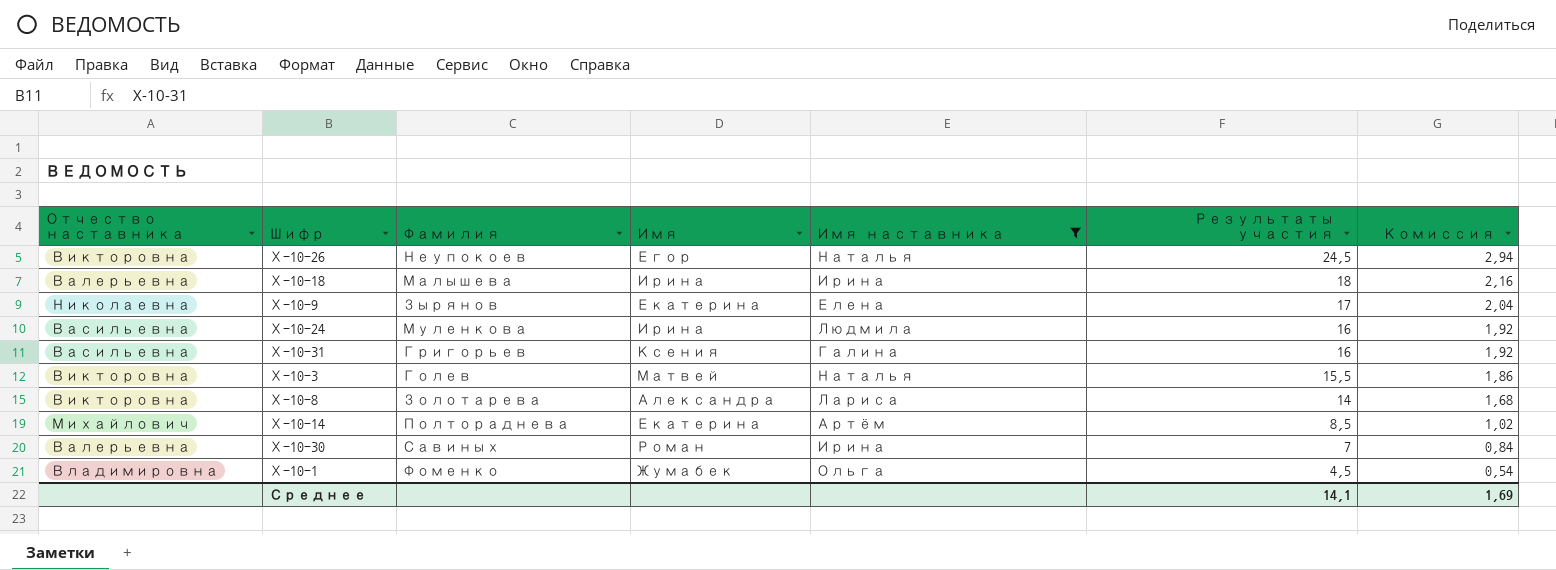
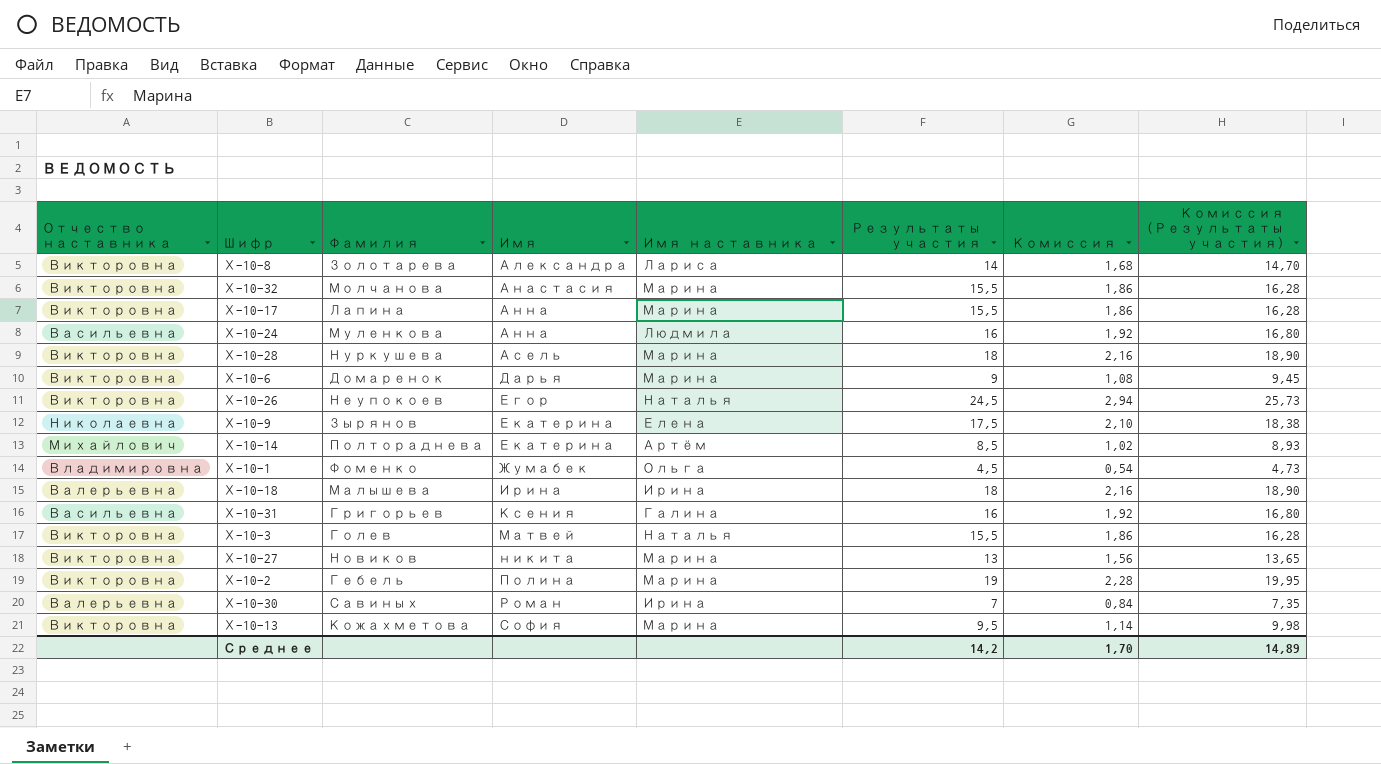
filter: Имя наставника != Марина -> none
row order: Результаты участия descending -> Имя ascending
column Комиссия (Результаты участия) | formula: none -> [Результаты участия] * 1,05
Х-10-24 | Имя: Ирина -> Анна
Х-10-9 | Результаты участия: 17 -> 17,5
Х-10-9 | Комиссия: 2,04 -> 2,10
Среднее | Результаты участия: 14,1 -> 14,2
Среднее | Комиссия: 1,69 -> 1,70

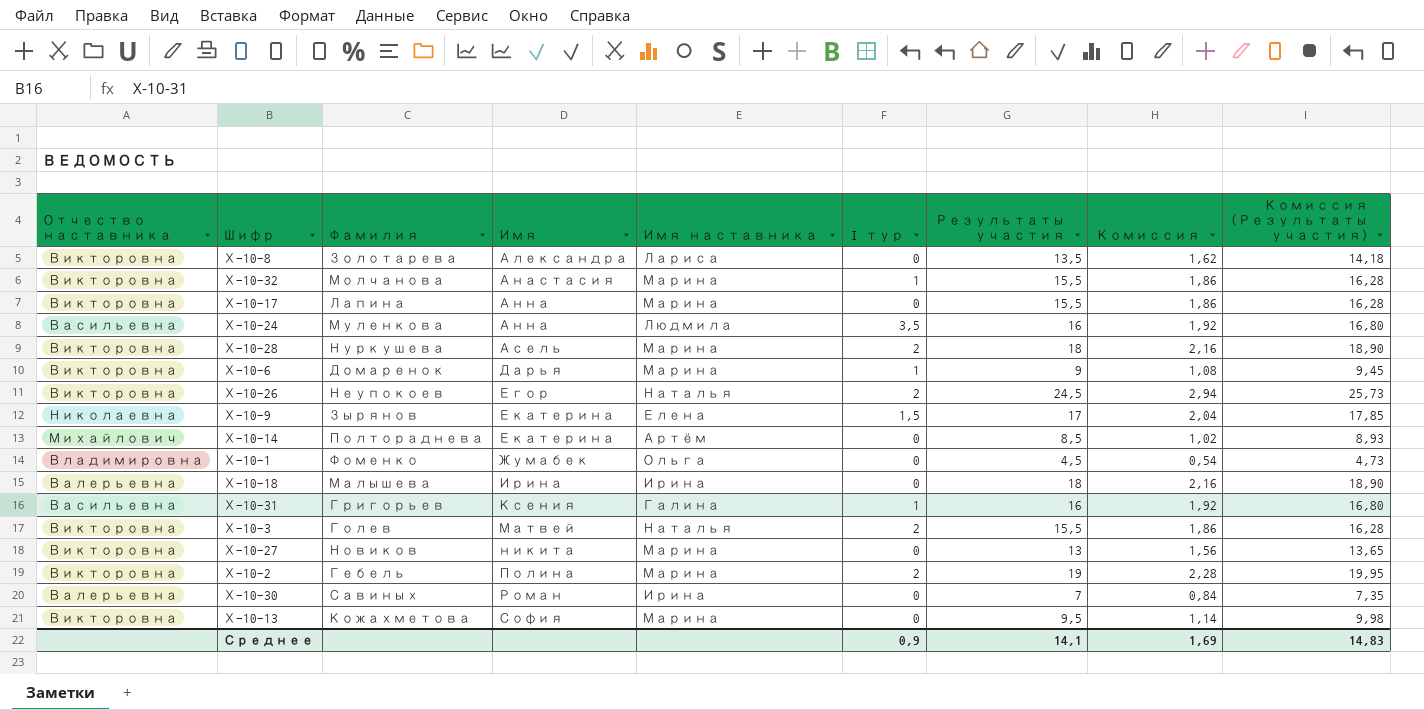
column I тур | position: none -> 6
Х-10-8 | Результаты участия: 14 -> 13,5
Х-10-8 | Комиссия: 1,68 -> 1,62
Х-10-8 | Комиссия (Результаты участия): 14,70 -> 14,18
Х-10-9 | Результаты участия: 17,5 -> 17
Х-10-9 | Комиссия: 2,10 -> 2,04
Х-10-9 | Комиссия (Результаты участия): 18,38 -> 17,85
Среднее | Результаты участия: 14,2 -> 14,1
Среднее | Комиссия: 1,70 -> 1,69
Среднее | Комиссия (Результаты участия): 14,89 -> 14,83

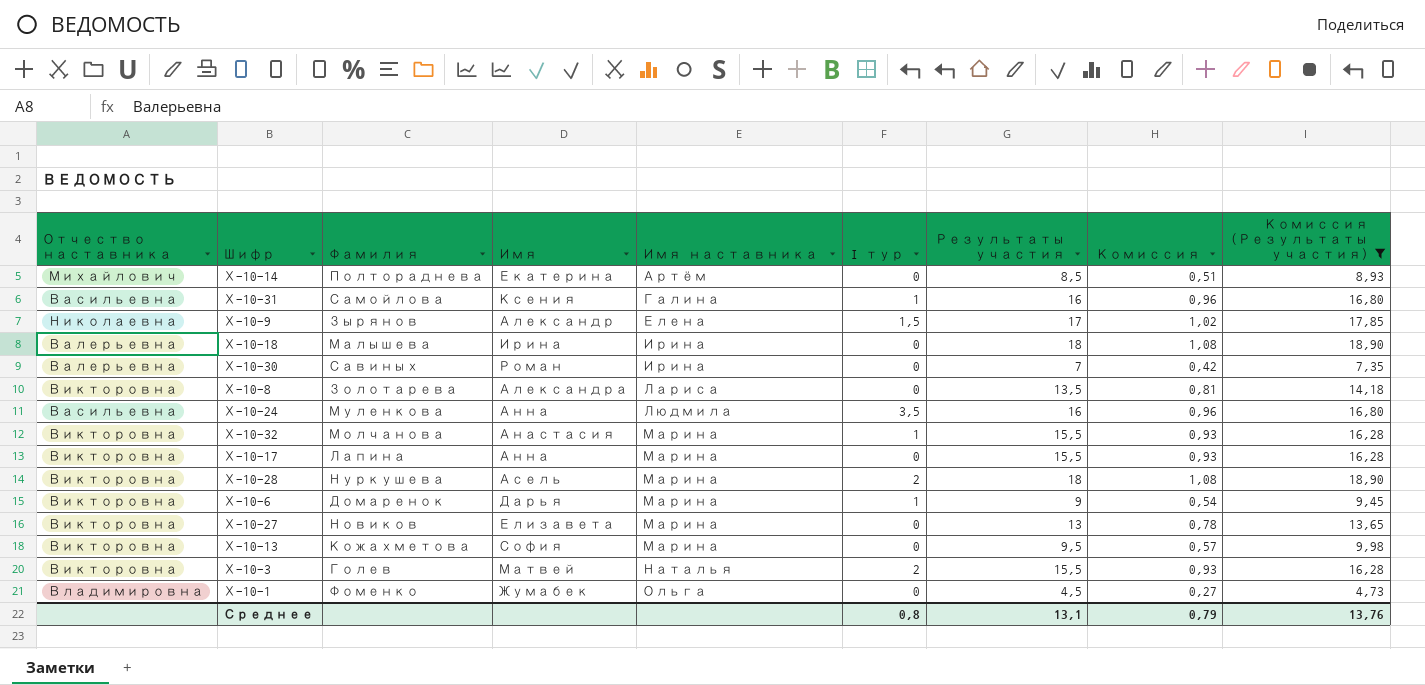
filter: none -> Комиссия (Результаты участия) <= 18,90
row order: Имя ascending -> Имя наставника ascending
column Комиссия | formula: [Результаты участия] * 0,12 -> [Результаты участия] * 0,06
Х-10-31 | Фамилия: Григорьев -> Самойлова
Х-10-9 | Имя: Екатерина -> Александр
Х-10-27 | Имя: никита -> Елизавета
Среднее | I тур: 0,9 -> 0,8
Среднее | Результаты участия: 14,1 -> 13,1
Среднее | Комиссия: 1,69 -> 0,79
Среднее | Комиссия (Результаты участия): 14,83 -> 13,76

